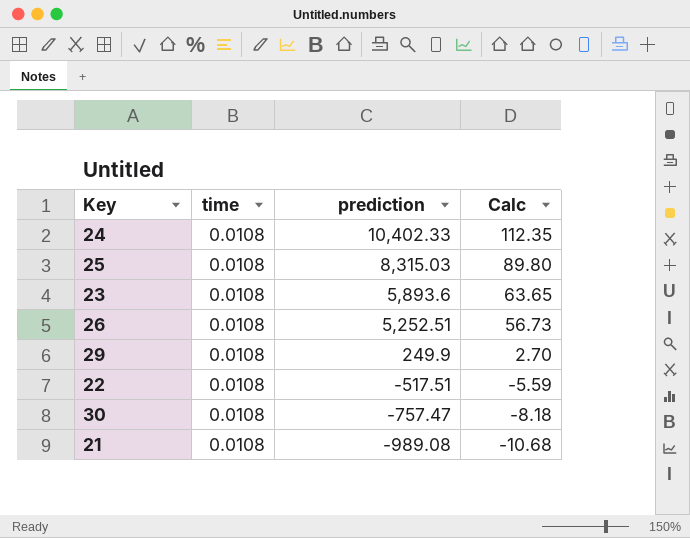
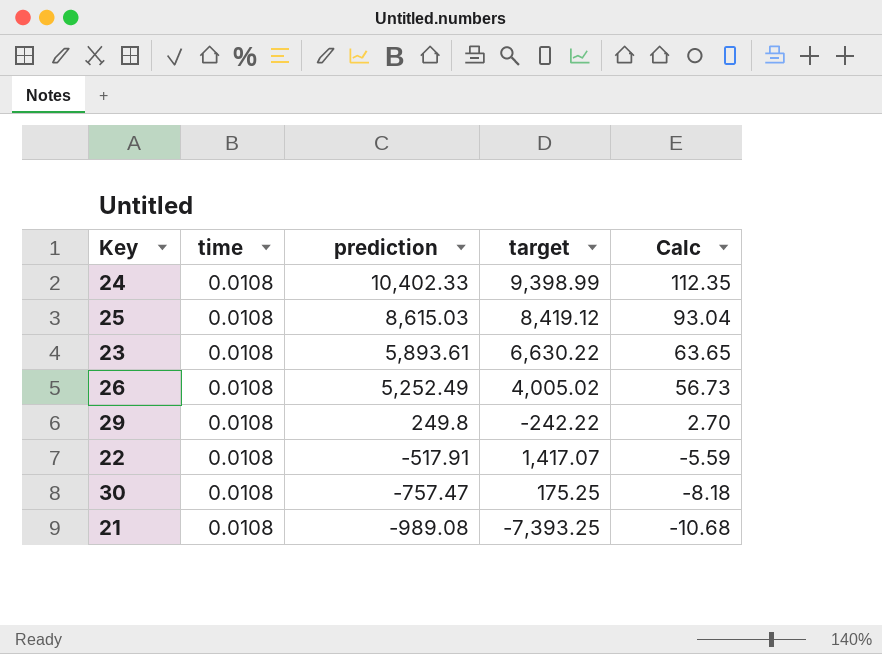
column target | position: none -> 4
25 | prediction: 8,315.03 -> 8,615.03
25 | Calc: 89.80 -> 93.04
23 | prediction: 5,893.6 -> 5,893.61
26 | prediction: 5,252.51 -> 5,252.49
29 | prediction: 249.9 -> 249.8
22 | prediction: -517.51 -> -517.91

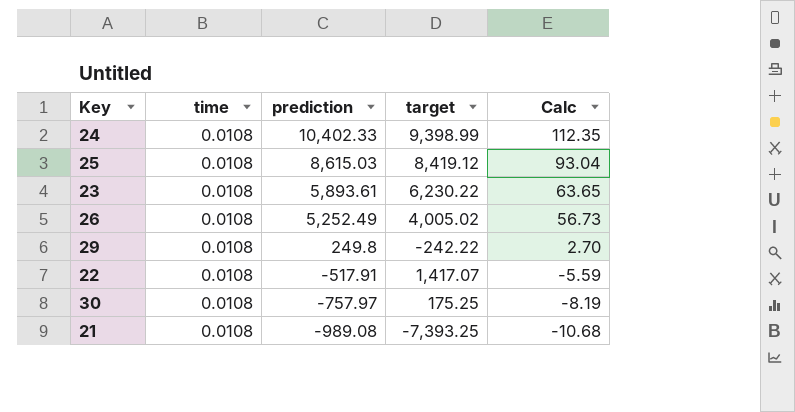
23 | target: 6,630.22 -> 6,230.22
30 | prediction: -757.47 -> -757.97
30 | Calc: -8.18 -> -8.19

